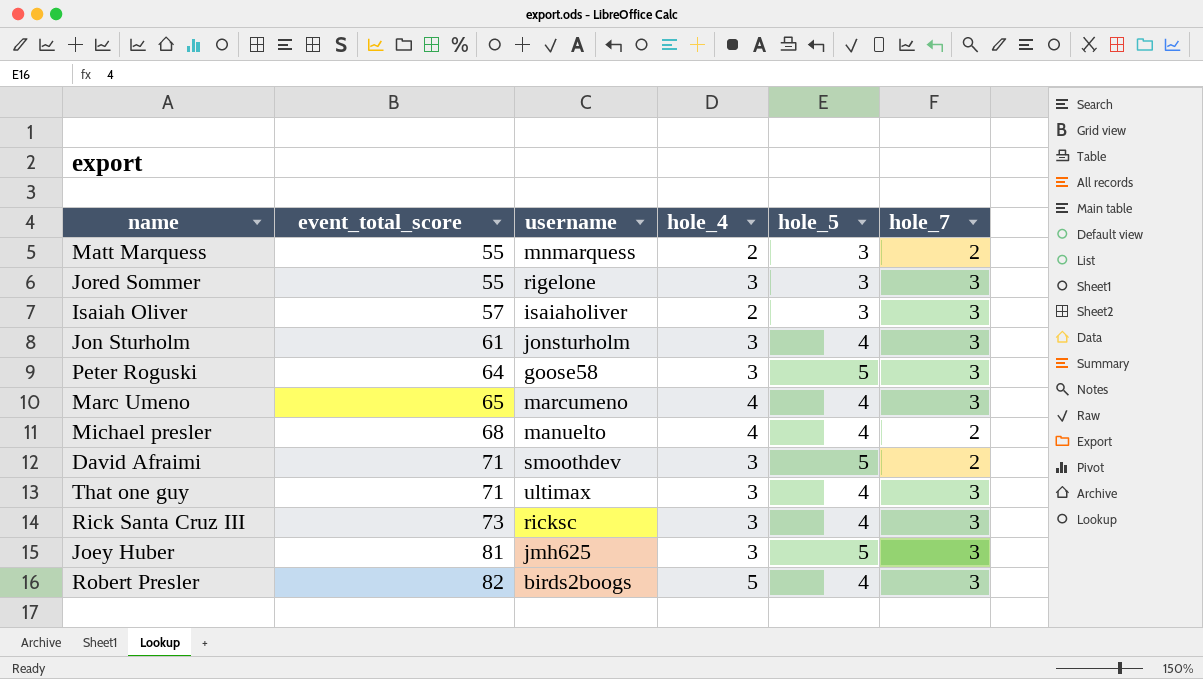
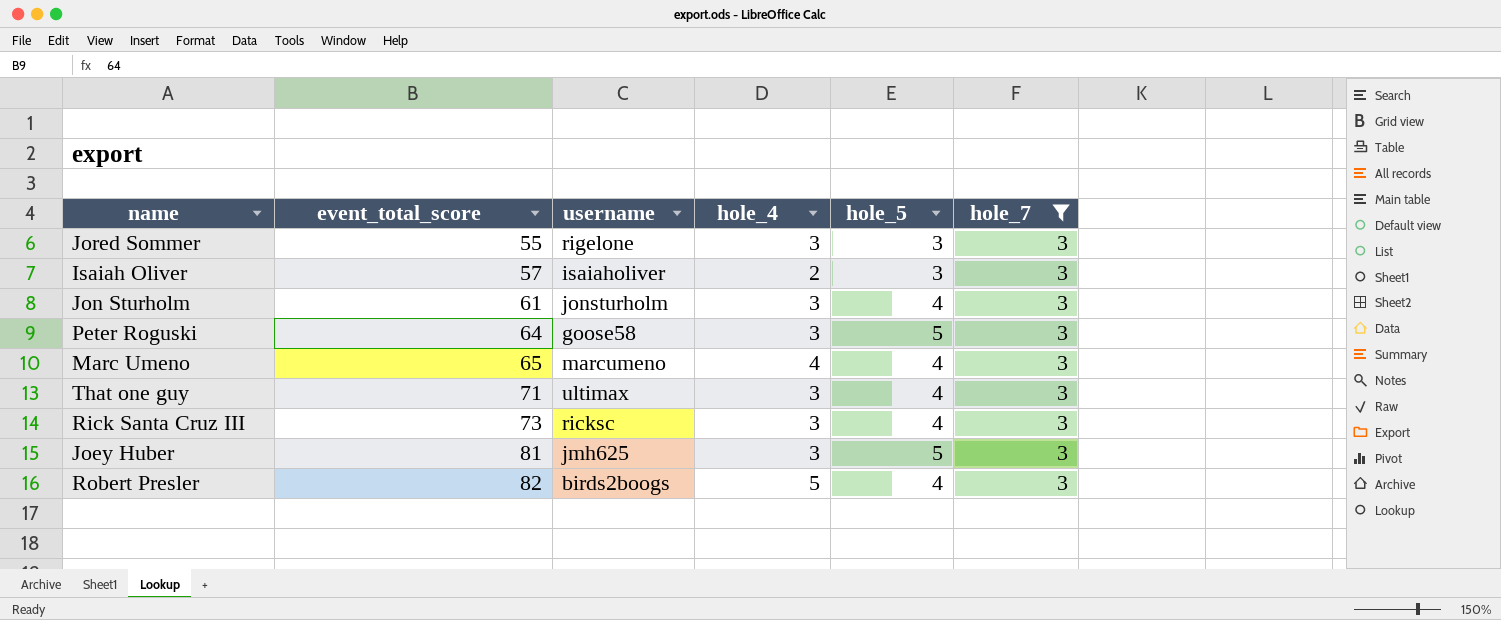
filter: none -> hole_7 = 3

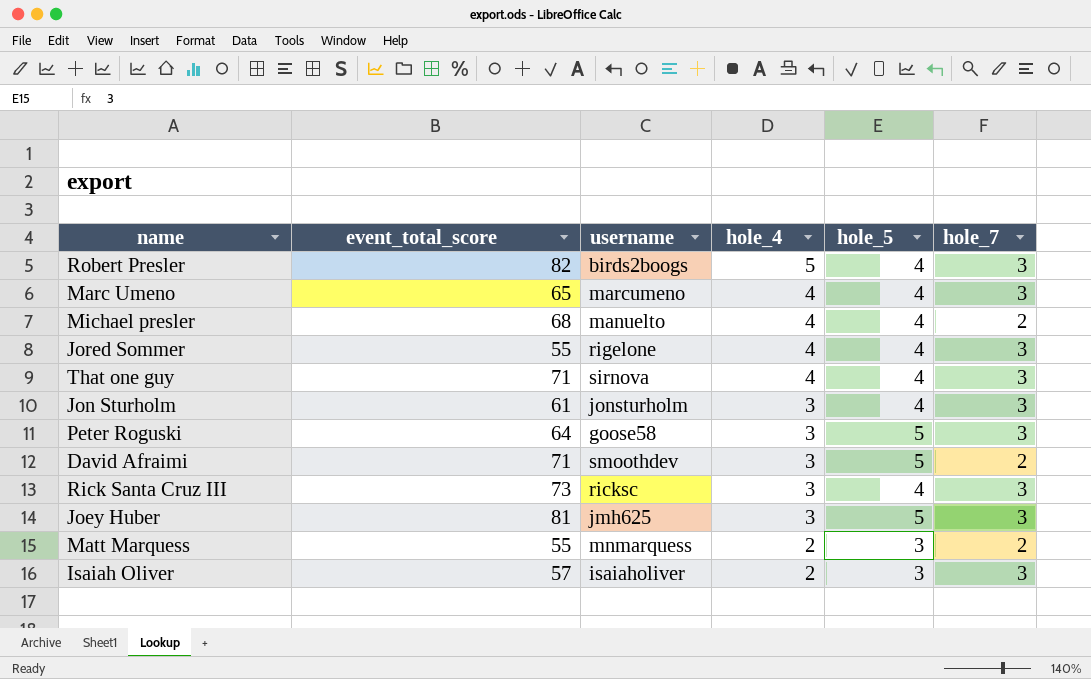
filter: hole_7 = 3 -> none
row order: event_total_score ascending -> hole_4 descending
Jored Sommer | hole_4: 3 -> 4
Jored Sommer | hole_5: 3 -> 4
That one guy | username: ultimax -> sirnova
That one guy | hole_4: 3 -> 4

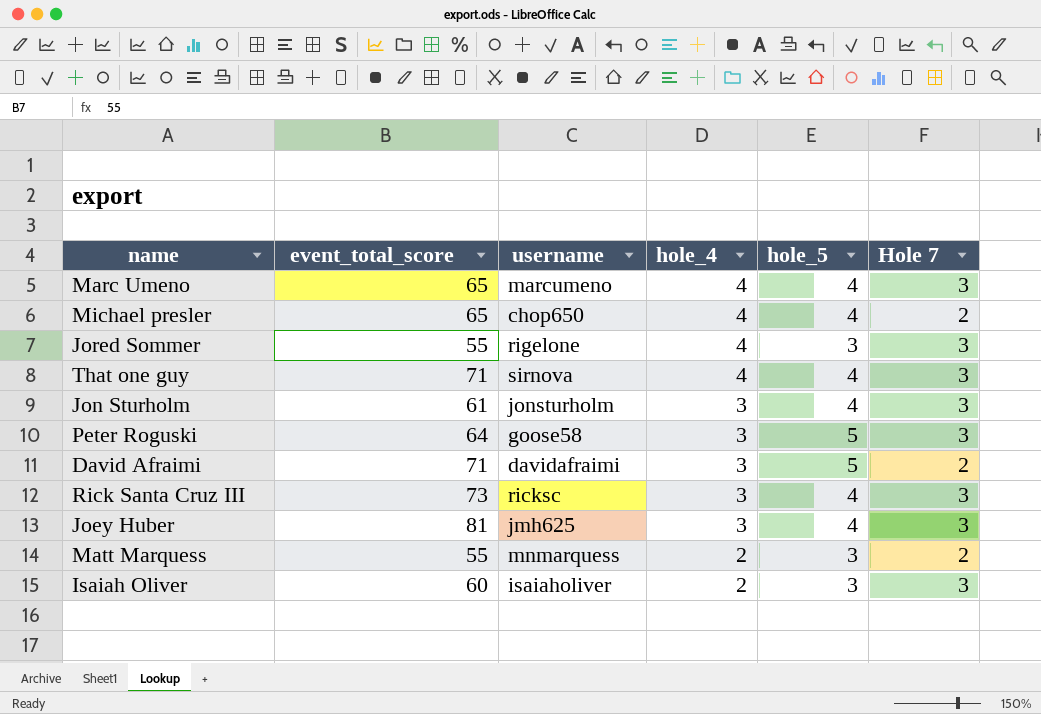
column name: hole_7 -> Hole 7
row Robert Presler: 82 | birds2boogs | 5 | 4 | 3 -> none
Michael presler | event_total_score: 68 -> 65
Michael presler | username: manuelto -> chop650
Jored Sommer | hole_5: 4 -> 3
David Afraimi | username: smoothdev -> davidafraimi
Joey Huber | hole_5: 5 -> 4
Isaiah Oliver | event_total_score: 57 -> 60

